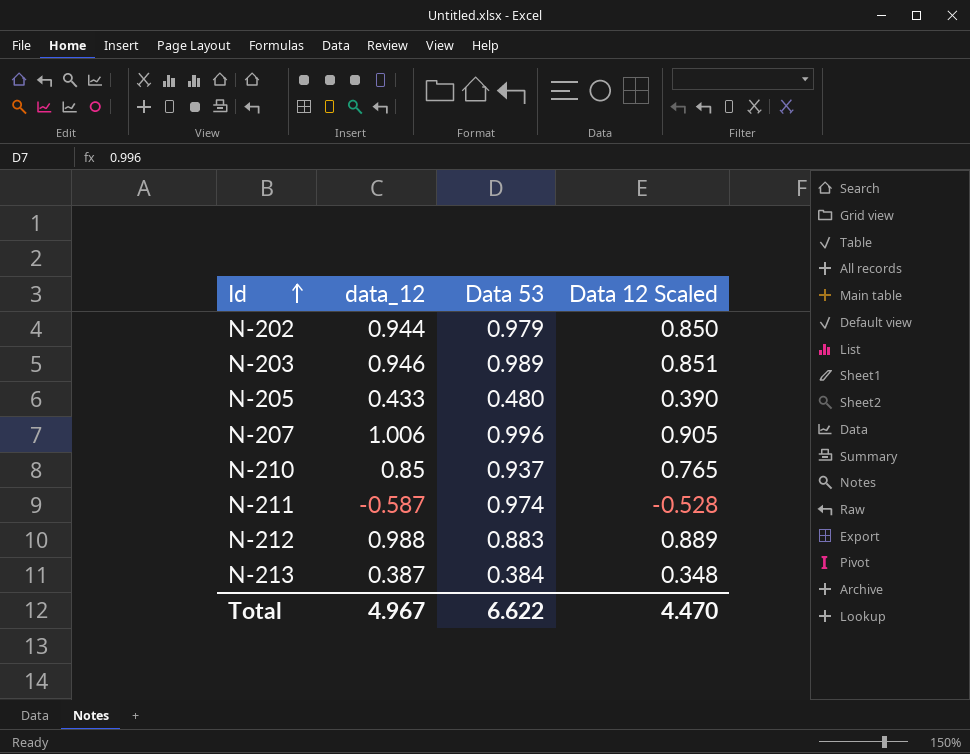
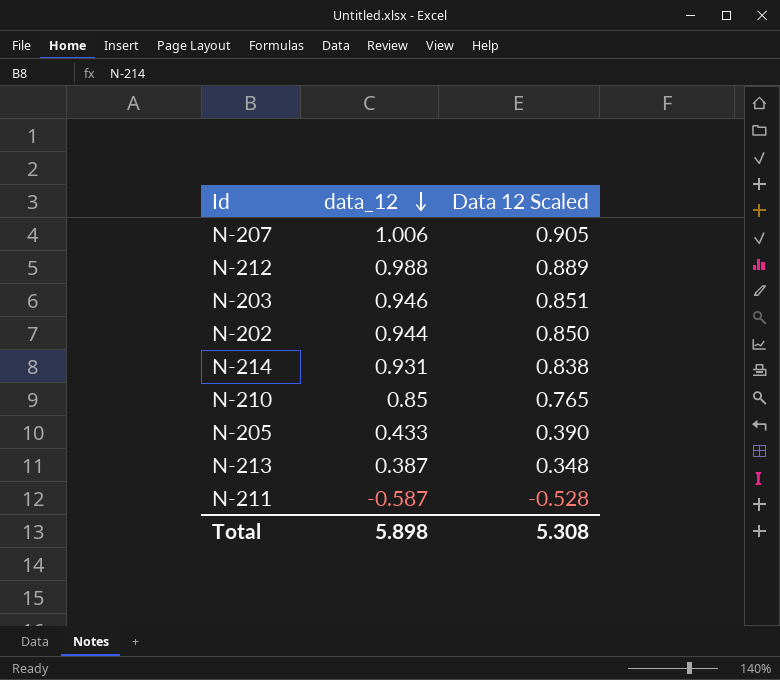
row order: Id ascending -> data_12 descending
column Data 53 | position: 3 -> none
row N-214: none -> 0.931 | 0.838
Total | data_12: 4.967 -> 5.898
Total | Data 12 Scaled: 4.470 -> 5.308

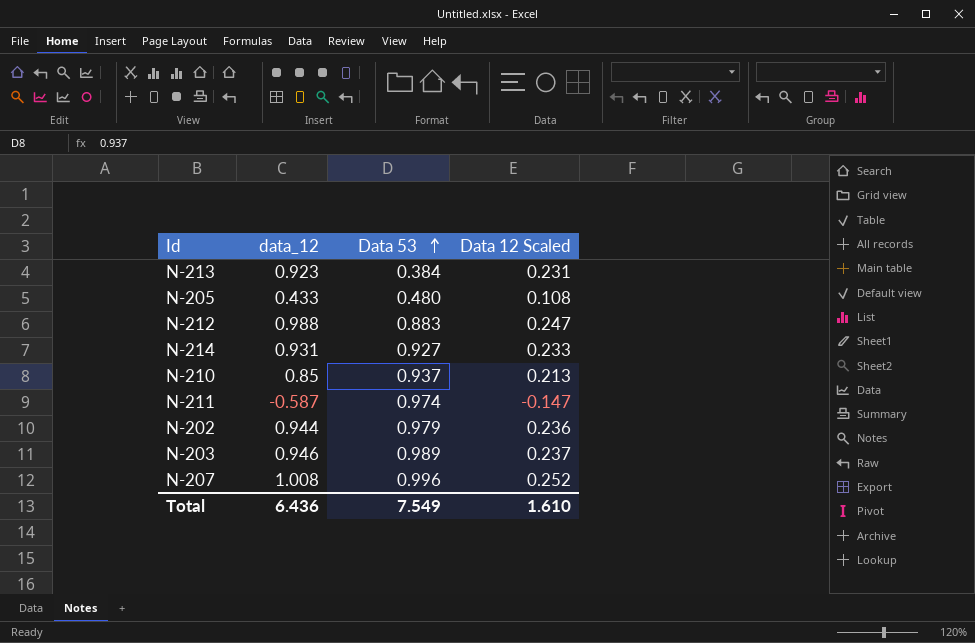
row order: data_12 descending -> Data 53 ascending
column Data 53 | position: none -> 3
column Data 12 Scaled | formula: [data_12] * 0.9 -> [data_12] * 0.25
N-213 | data_12: 0.387 -> 0.923
N-207 | data_12: 1.006 -> 1.008
Total | data_12: 5.898 -> 6.436
Total | Data 12 Scaled: 5.308 -> 1.610

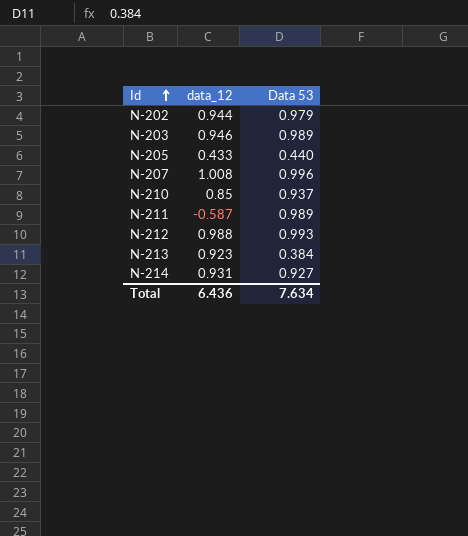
row order: Data 53 ascending -> Id ascending
column Data 12 Scaled | formula: [data_12] * 0.25 -> none
N-205 | Data 53: 0.480 -> 0.440
N-211 | Data 53: 0.974 -> 0.989
N-212 | Data 53: 0.883 -> 0.993
Total | Data 53: 7.549 -> 7.634

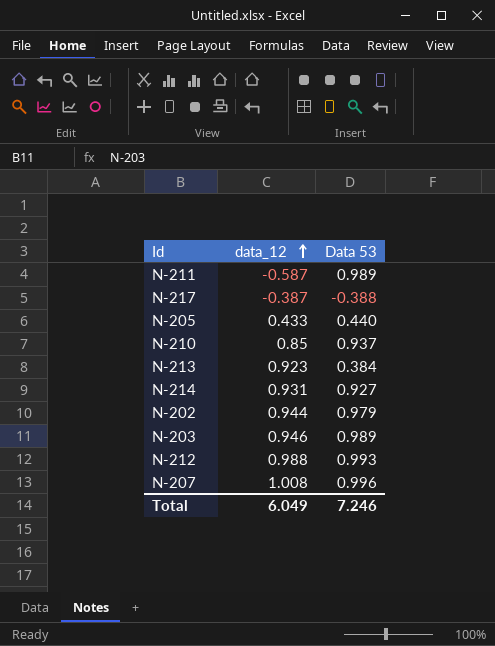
row order: Id ascending -> data_12 ascending
row N-217: none -> -0.387 | -0.388
Total | data_12: 6.436 -> 6.049
Total | Data 53: 7.634 -> 7.246

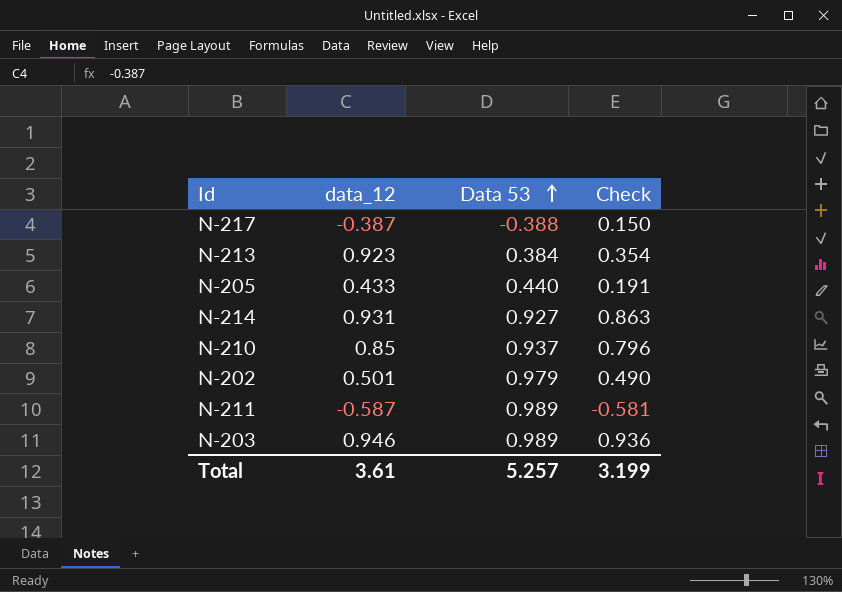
row order: data_12 ascending -> Data 53 ascending
column Check | formula: none -> [data_12] * [Data 53]
row N-212: 0.988 | 0.993 -> none
row N-207: 1.008 | 0.996 -> none
N-202 | data_12: 0.944 -> 0.501
Total | data_12: 6.049 -> 3.61
Total | Data 53: 7.246 -> 5.257

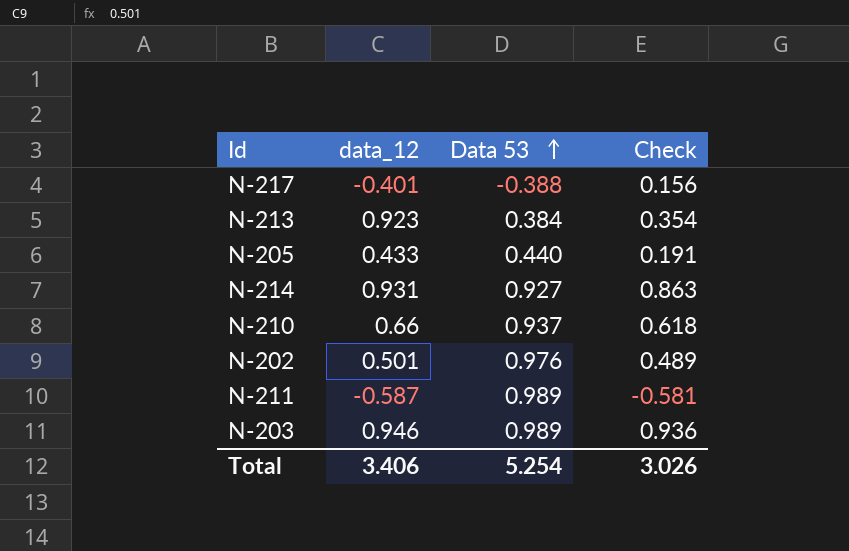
N-217 | data_12: -0.387 -> -0.401
N-217 | Check: 0.150 -> 0.156
N-210 | data_12: 0.85 -> 0.66
N-210 | Check: 0.796 -> 0.618
N-202 | Data 53: 0.979 -> 0.976
N-202 | Check: 0.490 -> 0.489
Total | data_12: 3.61 -> 3.406
Total | Data 53: 5.257 -> 5.254
Total | Check: 3.199 -> 3.026

